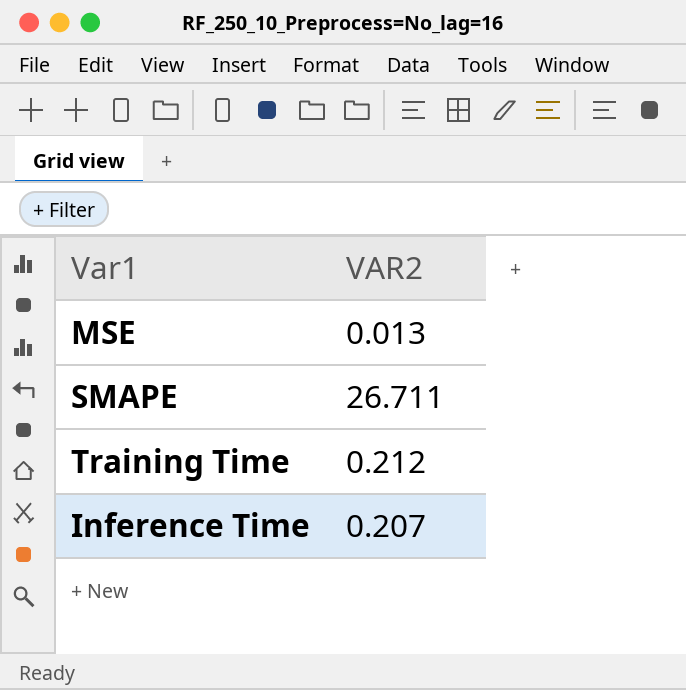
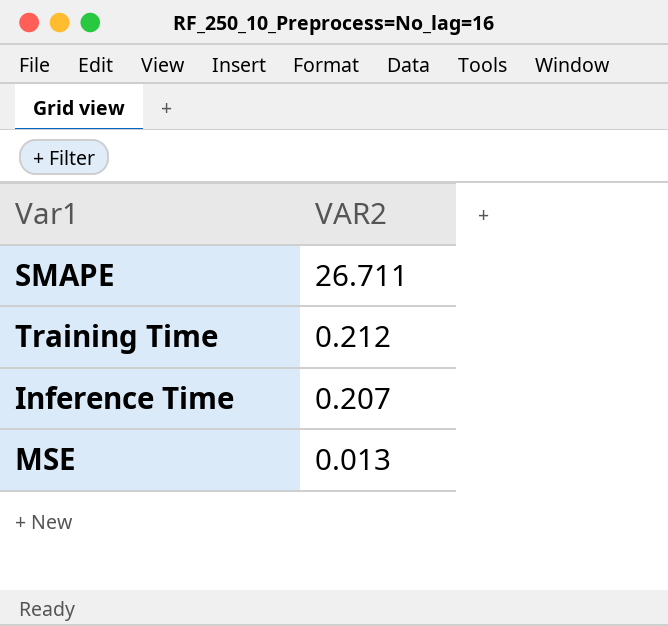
row order: none -> VAR2 descending

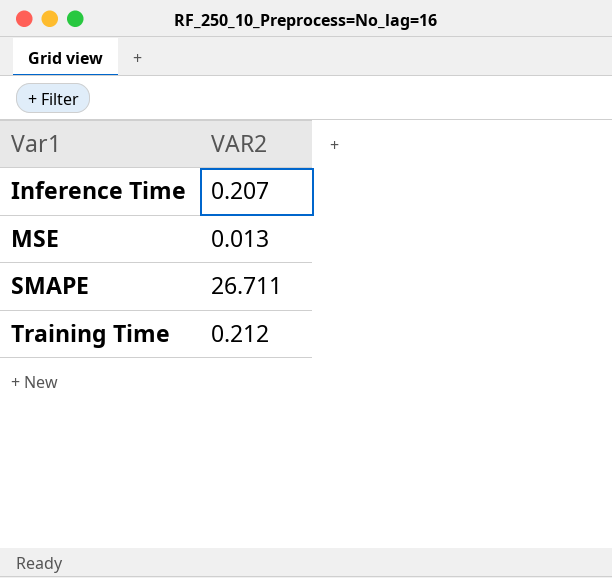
row order: VAR2 descending -> Var1 ascending

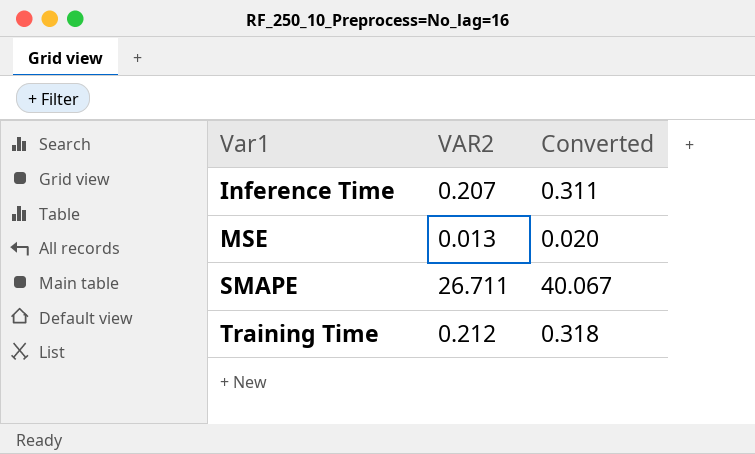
column Converted | formula: none -> [VAR2] * 1.5

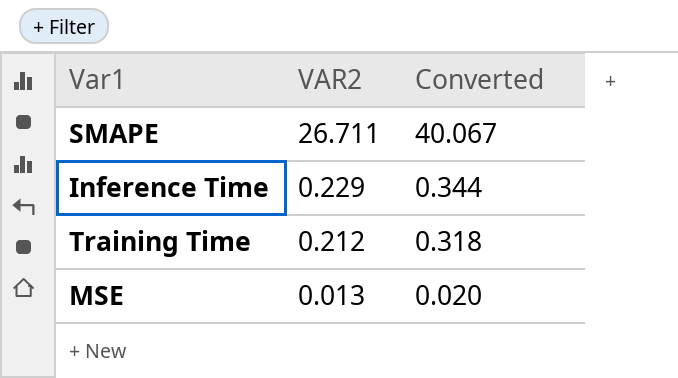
row order: Var1 ascending -> VAR2 descending
Inference Time | VAR2: 0.207 -> 0.229
Inference Time | Converted: 0.311 -> 0.344

